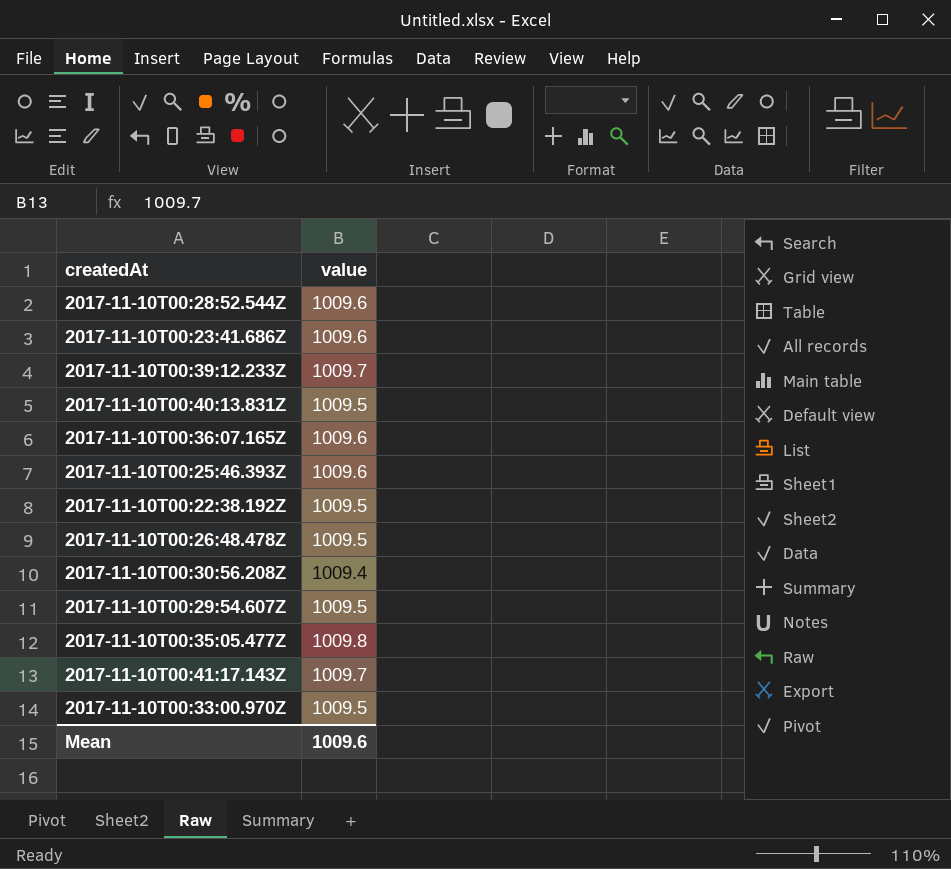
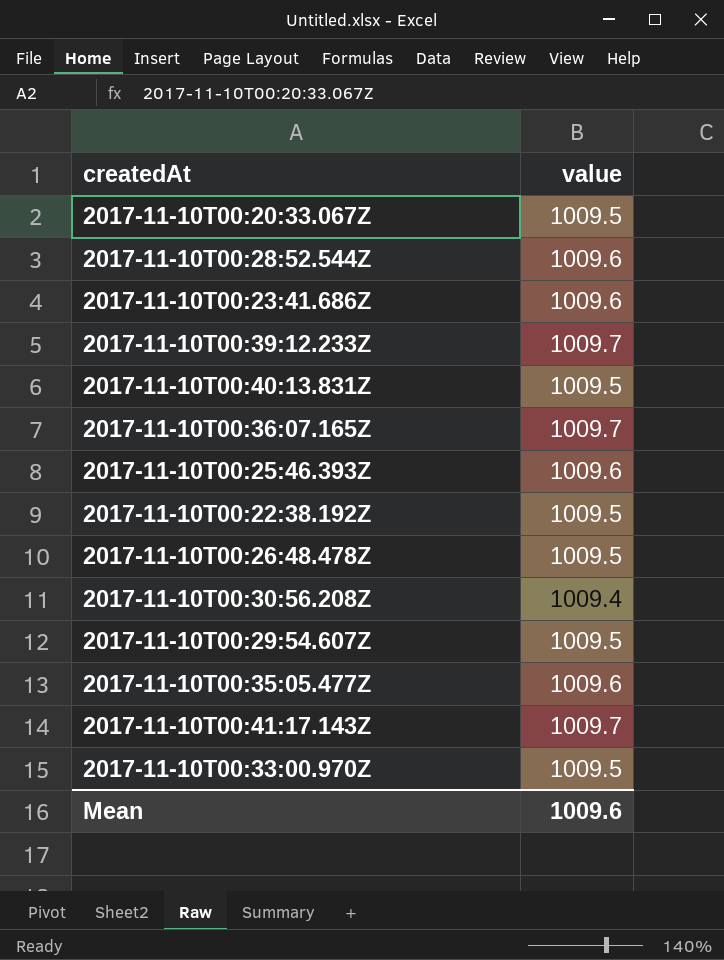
row 2017-11-10T00:20:33.067Z: none -> 1009.5
2017-11-10T00:36:07.165Z | value: 1009.6 -> 1009.7
2017-11-10T00:35:05.477Z | value: 1009.8 -> 1009.6

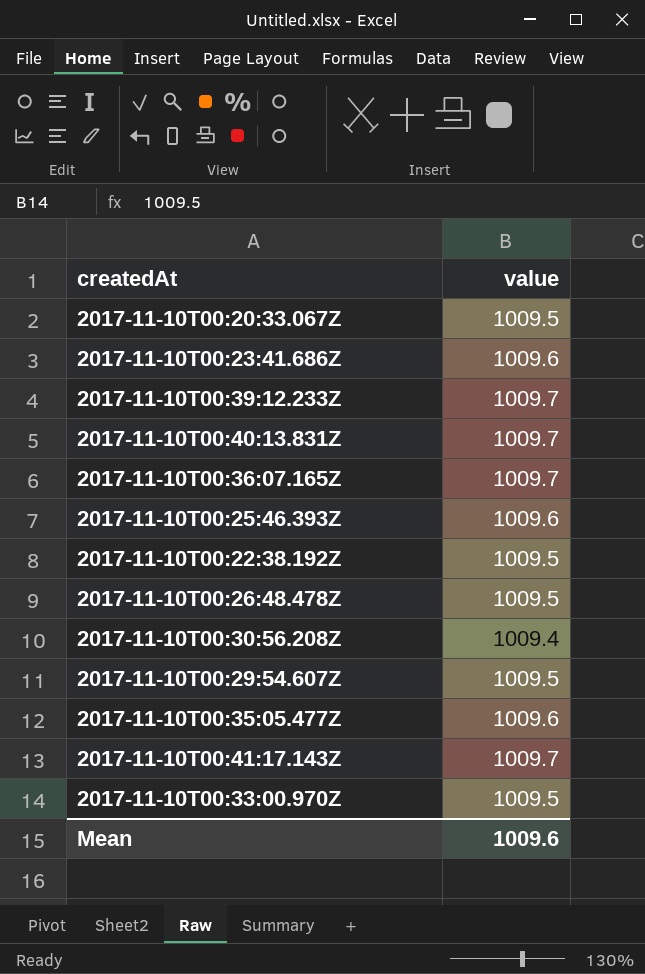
row 2017-11-10T00:28:52.544Z: 1009.6 -> none
2017-11-10T00:40:13.831Z | value: 1009.5 -> 1009.7

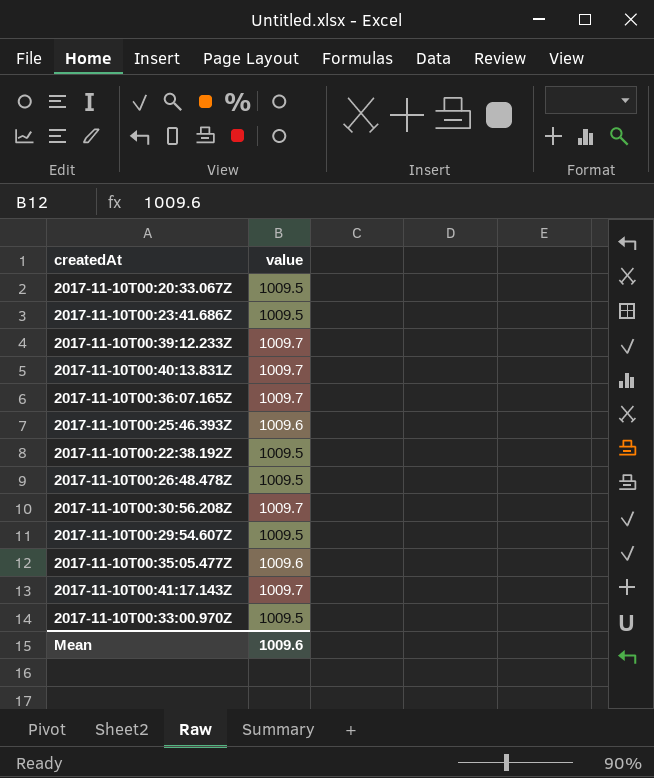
2017-11-10T00:23:41.686Z | value: 1009.6 -> 1009.5
2017-11-10T00:30:56.208Z | value: 1009.4 -> 1009.7

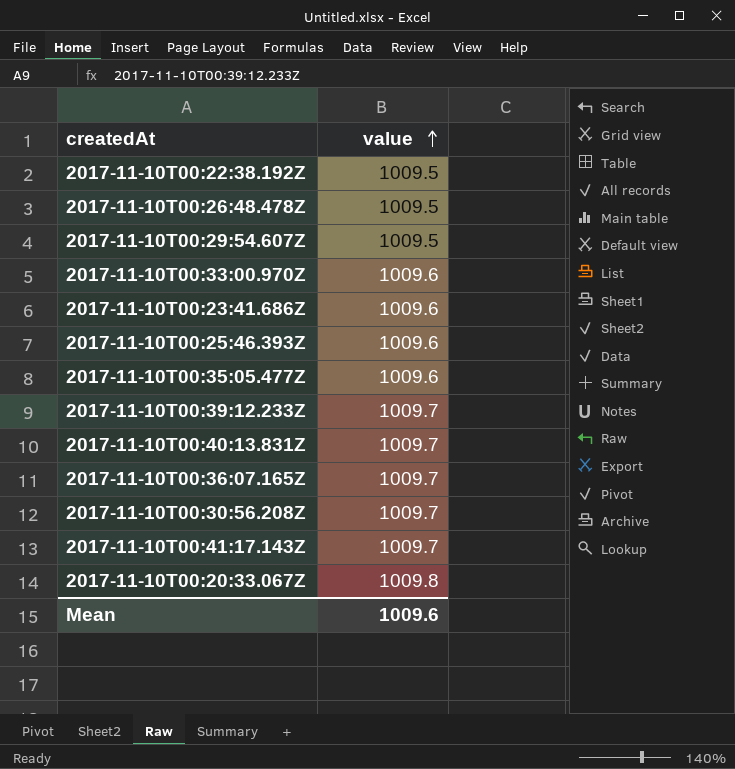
row order: none -> value ascending
2017-11-10T00:33:00.970Z | value: 1009.5 -> 1009.6
2017-11-10T00:23:41.686Z | value: 1009.5 -> 1009.6
2017-11-10T00:20:33.067Z | value: 1009.5 -> 1009.8

